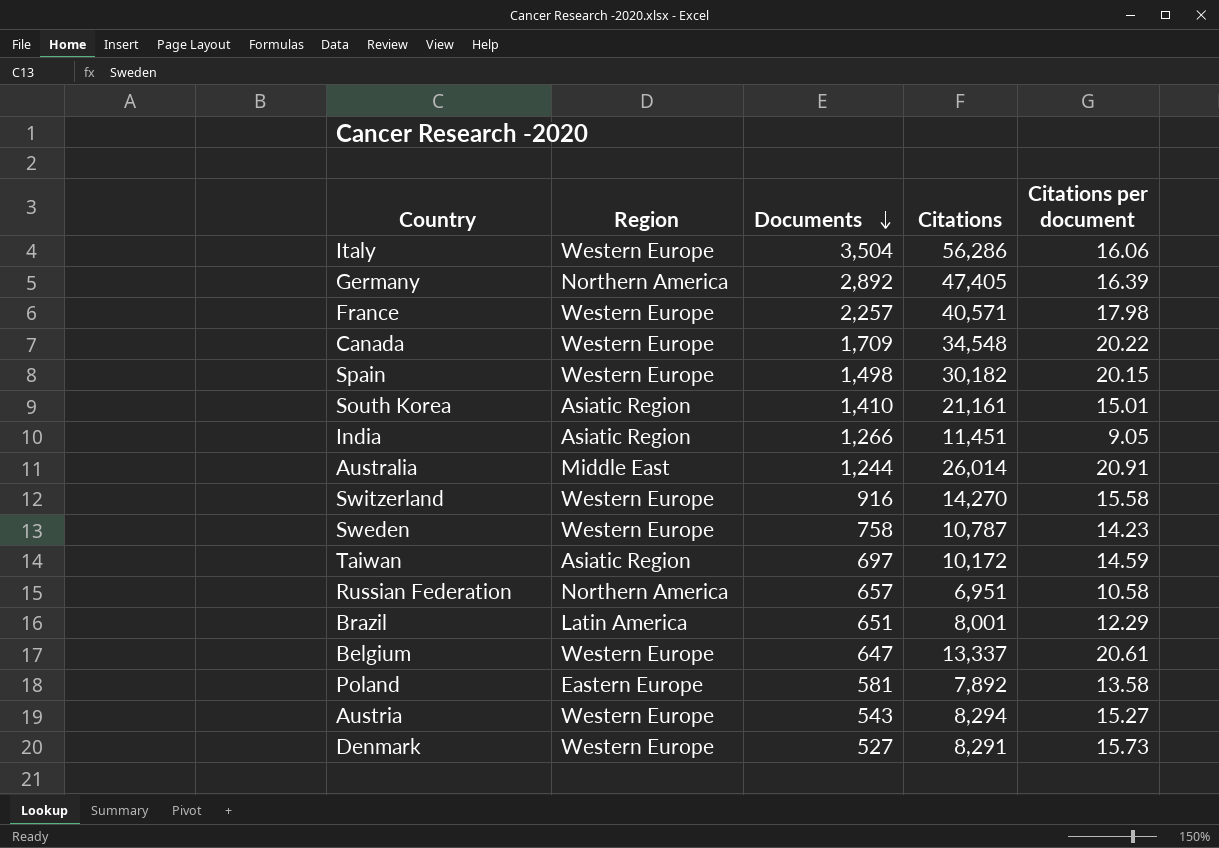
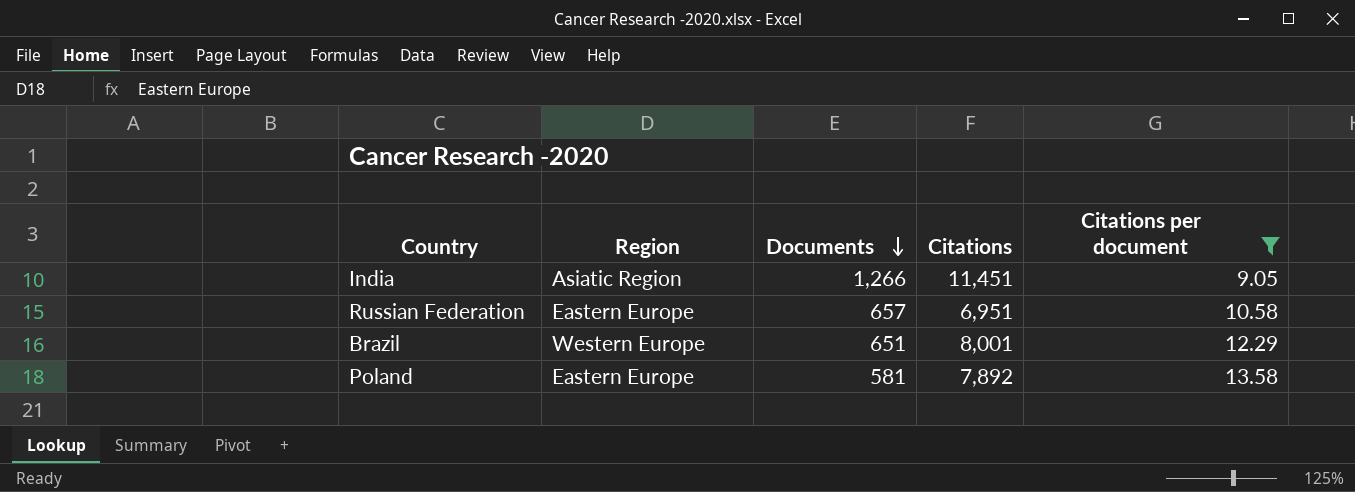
filter: none -> Citations per document <= 13.58
Russian Federation | Region: Northern America -> Eastern Europe
Brazil | Region: Latin America -> Western Europe

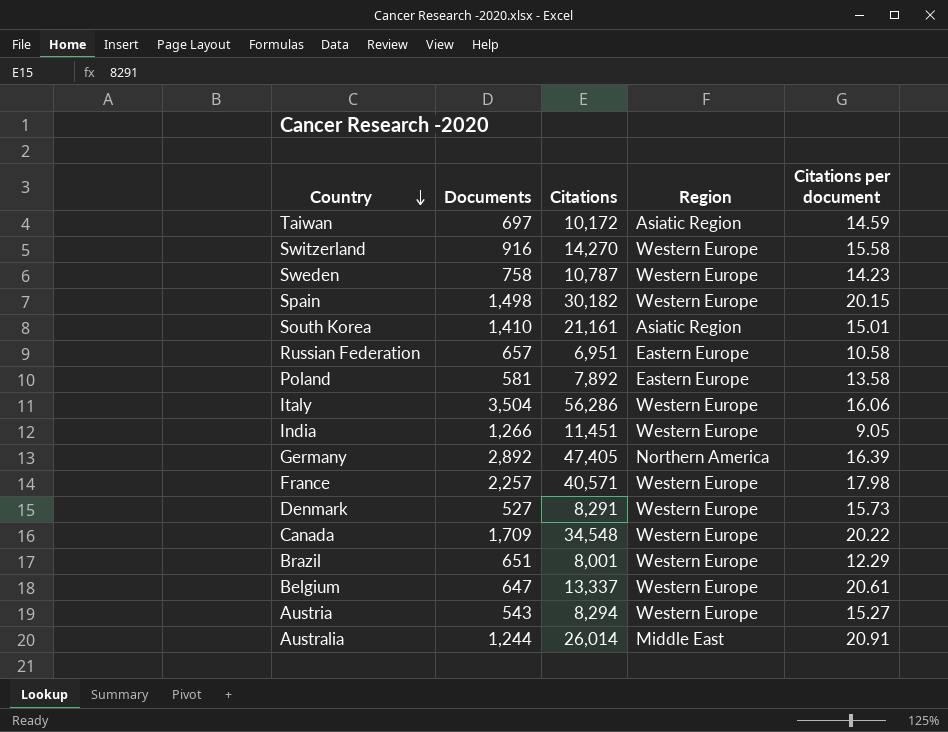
filter: Citations per document <= 13.58 -> none
row order: Documents descending -> Country descending
column Region | position: 2 -> 4
India | Region: Asiatic Region -> Western Europe

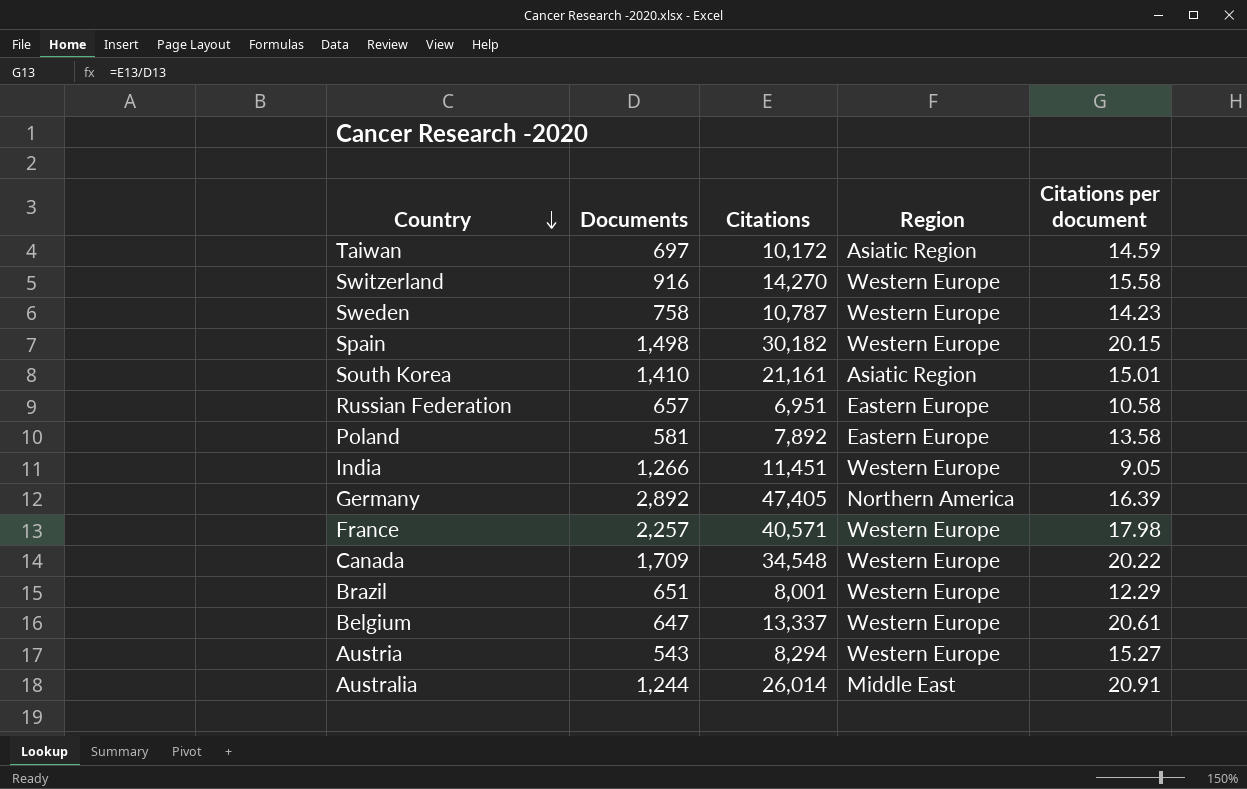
row Italy: 3,504 | 56,286 | Western Europe | 16.06 -> none
row Denmark: 527 | 8,291 | Western Europe | 15.73 -> none

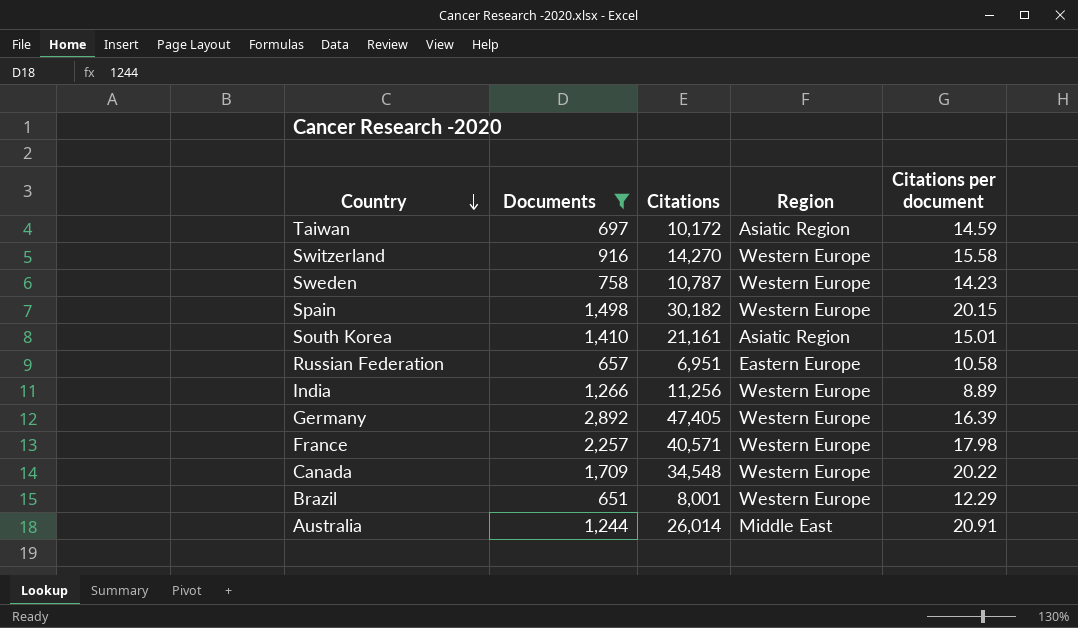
filter: none -> Documents >= 651
India | Citations: 11,451 -> 11,256
India | Citations per document: 9.05 -> 8.89
Germany | Region: Northern America -> Western Europe

